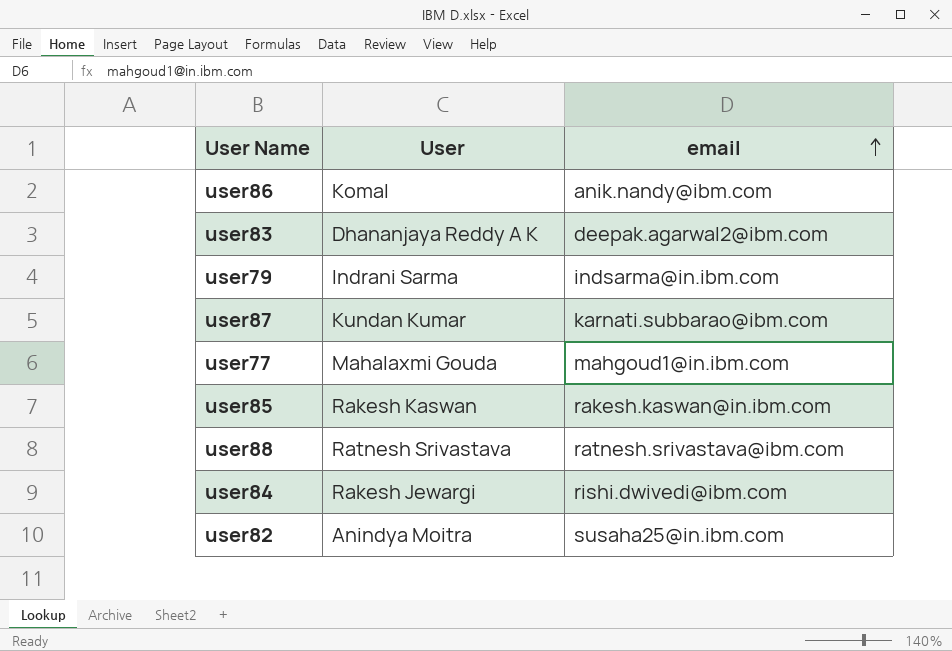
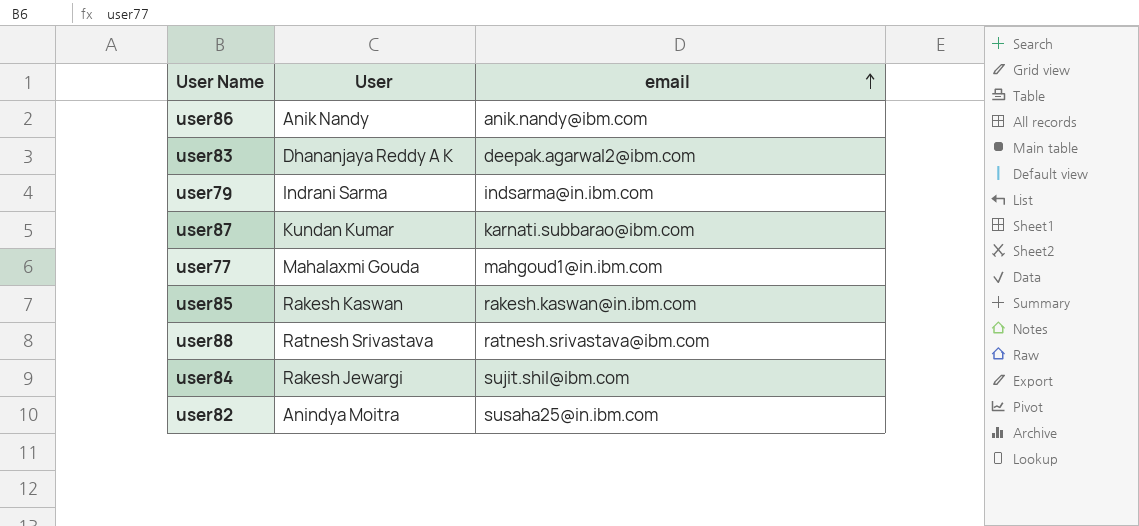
user86 | User: Komal -> Anik Nandy
user84 | email: rishi.dwivedi@ibm.com -> sujit.shil@ibm.com

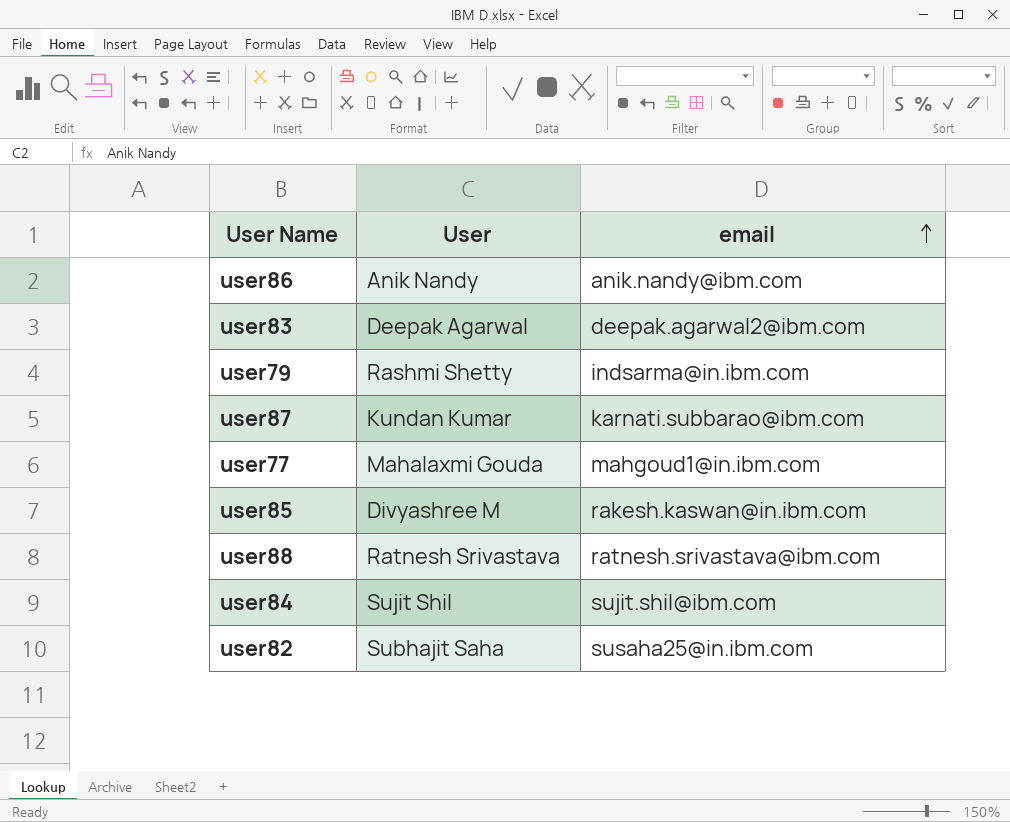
user83 | User: Dhananjaya Reddy A K -> Deepak Agarwal
user79 | User: Indrani Sarma -> Rashmi Shetty
user85 | User: Rakesh Kaswan -> Divyashree M
user84 | User: Rakesh Jewargi -> Sujit Shil
user82 | User: Anindya Moitra -> Subhajit Saha

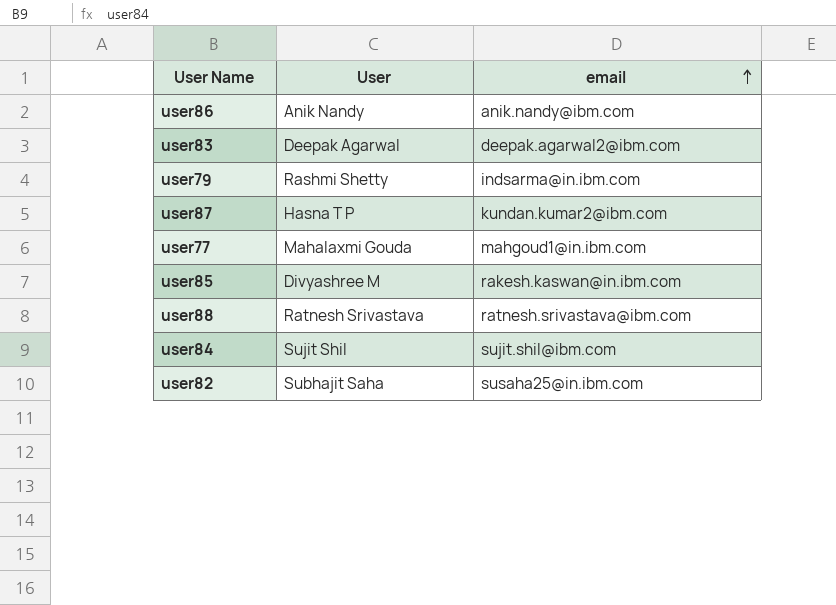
user87 | User: Kundan Kumar -> Hasna T P
user87 | email: karnati.subbarao@ibm.com -> kundan.kumar2@ibm.com

